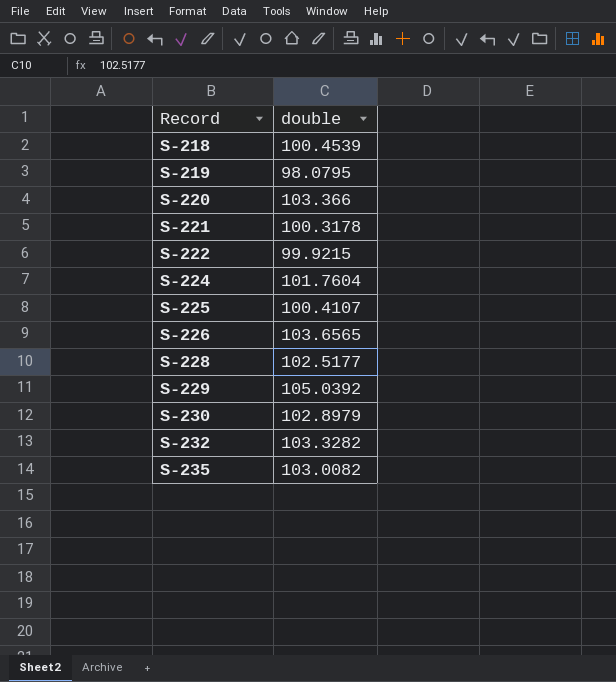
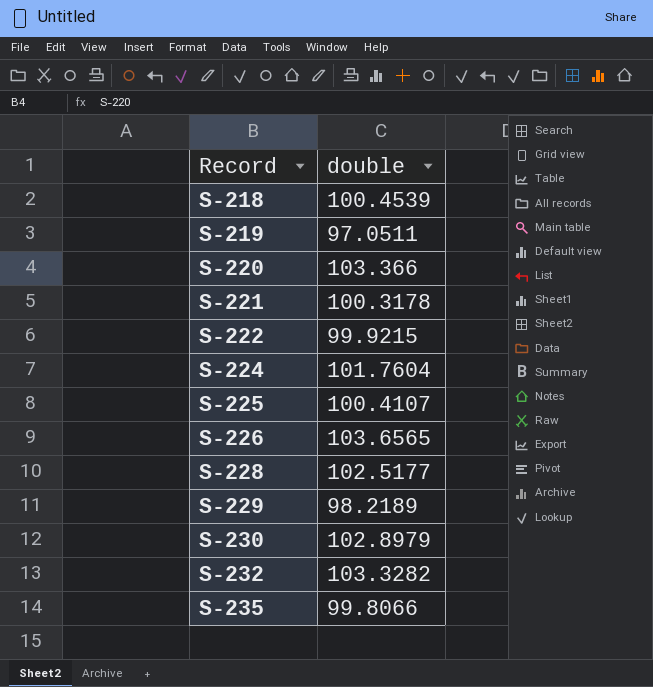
S-219 | double: 98.0795 -> 97.0511
S-229 | double: 105.0392 -> 98.2189
S-235 | double: 103.0082 -> 99.8066

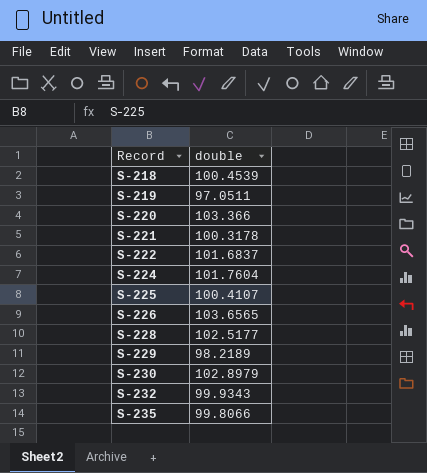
S-222 | double: 99.9215 -> 101.6837
S-232 | double: 103.3282 -> 99.9343

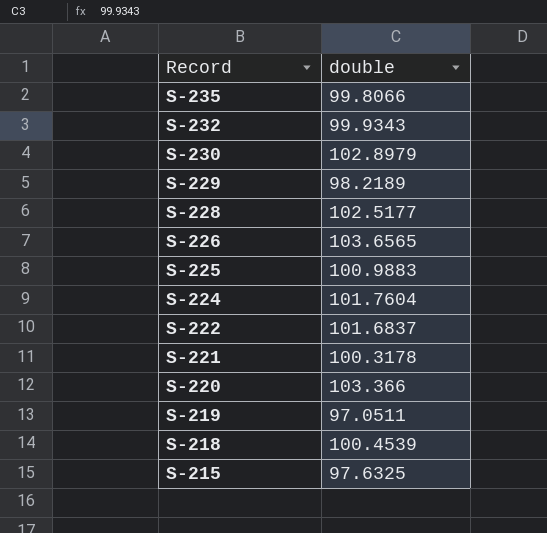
row order: Record ascending -> Record descending
S-225 | double: 100.4107 -> 100.9883
row S-215: none -> 97.6325

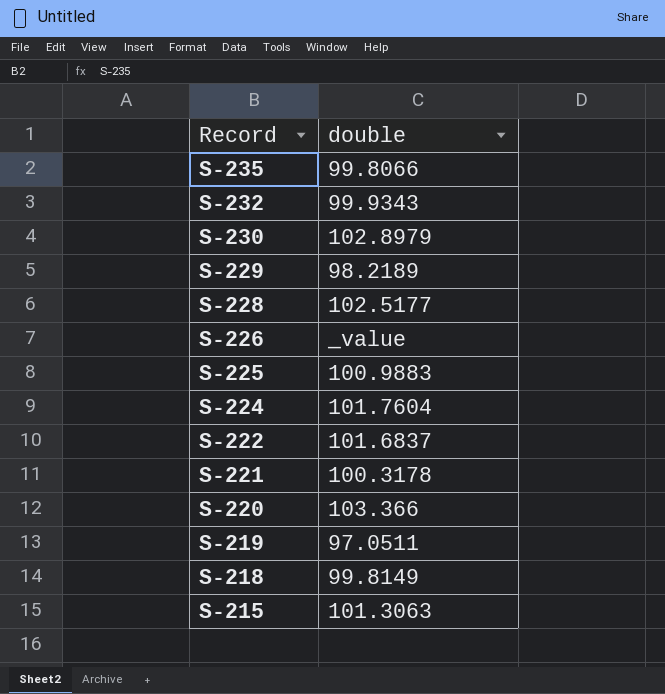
S-226 | double: 103.6565 -> _value
S-218 | double: 100.4539 -> 99.8149
S-215 | double: 97.6325 -> 101.3063

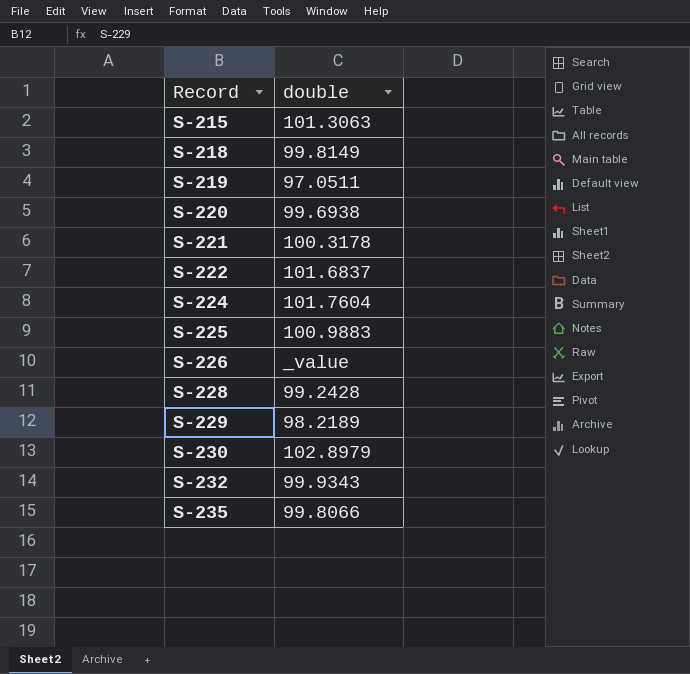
row order: Record descending -> Record ascending
S-220 | double: 103.366 -> 99.6938
S-228 | double: 102.5177 -> 99.2428

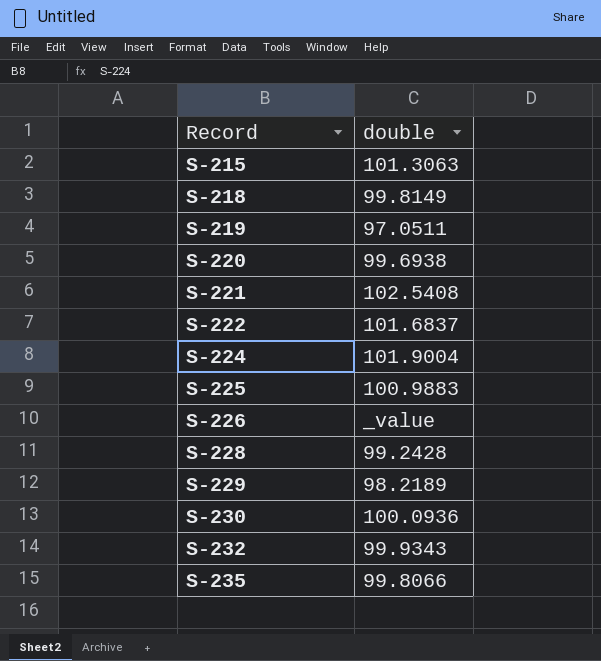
S-221 | double: 100.3178 -> 102.5408
S-224 | double: 101.7604 -> 101.9004
S-230 | double: 102.8979 -> 100.0936

